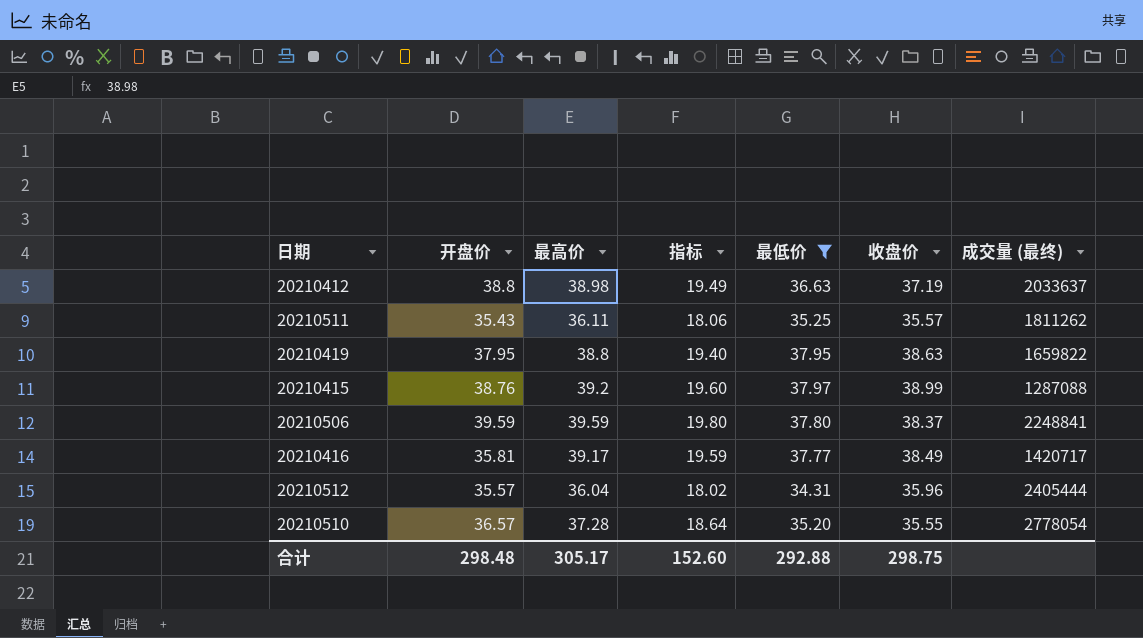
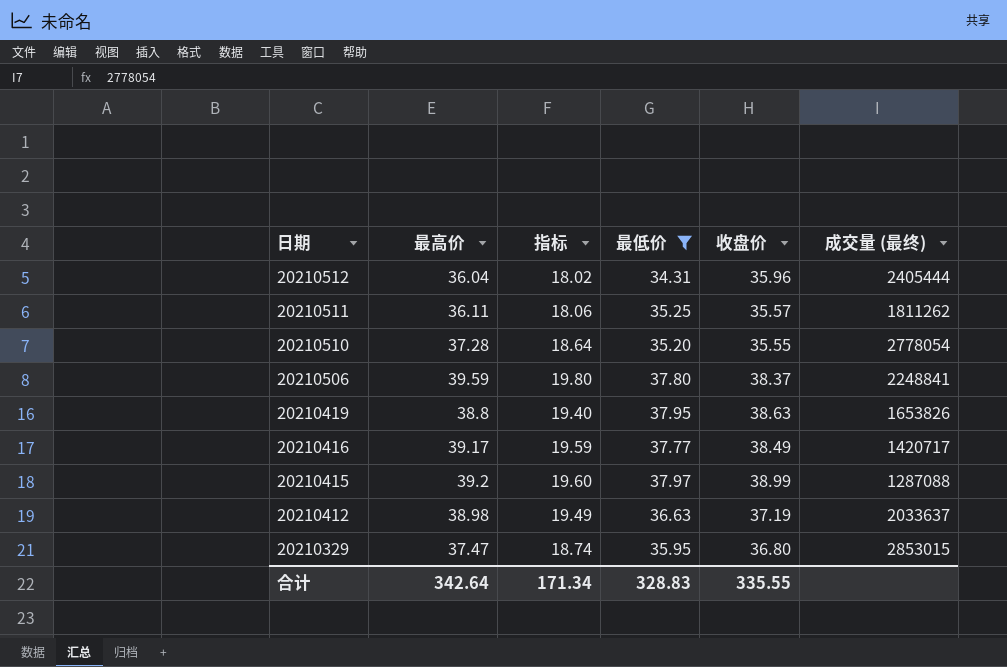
row order: none -> 日期 descending
column 开盘价 | position: 2 -> none
20210419 | 成交量 (最终): 1659822 -> 1653826
row 20210329: none -> 37.47 | 18.74 | 35.95 | 36.80 | 2853015
合计 | 最高价: 305.17 -> 342.64
合计 | 指标: 152.60 -> 171.34
合计 | 最低价: 292.88 -> 328.83
合计 | 收盘价: 298.75 -> 335.55

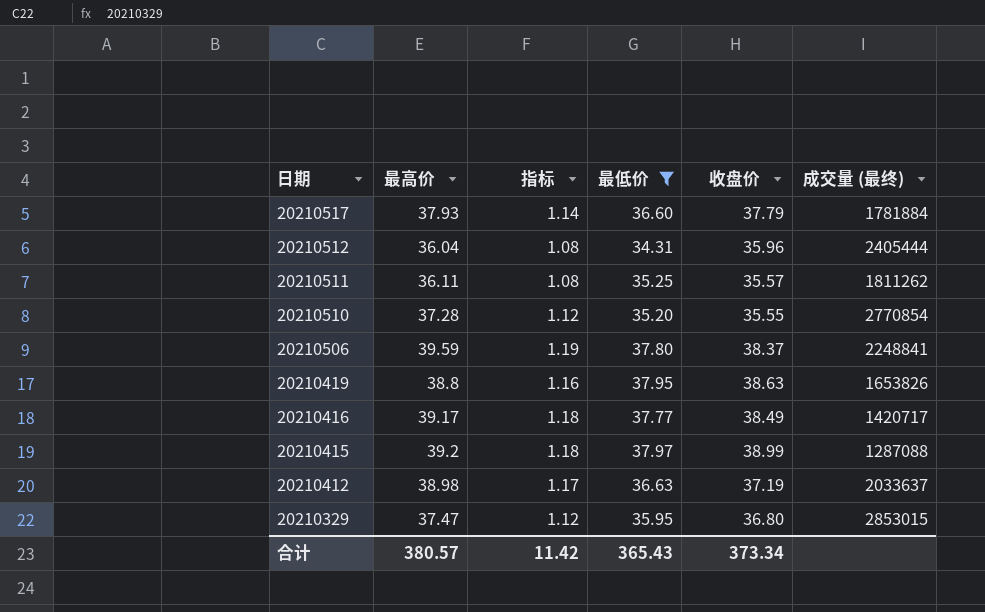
column 指标 | formula: [最高价] * 0.5 -> [最高价] * 0.03
row 20210517: none -> 37.93 | 1.14 | 36.60 | 37.79 | 1781884
20210510 | 成交量 (最终): 2778054 -> 2770854
合计 | 最高价: 342.64 -> 380.57
合计 | 指标: 171.34 -> 11.42
合计 | 最低价: 328.83 -> 365.43
合计 | 收盘价: 335.55 -> 373.34

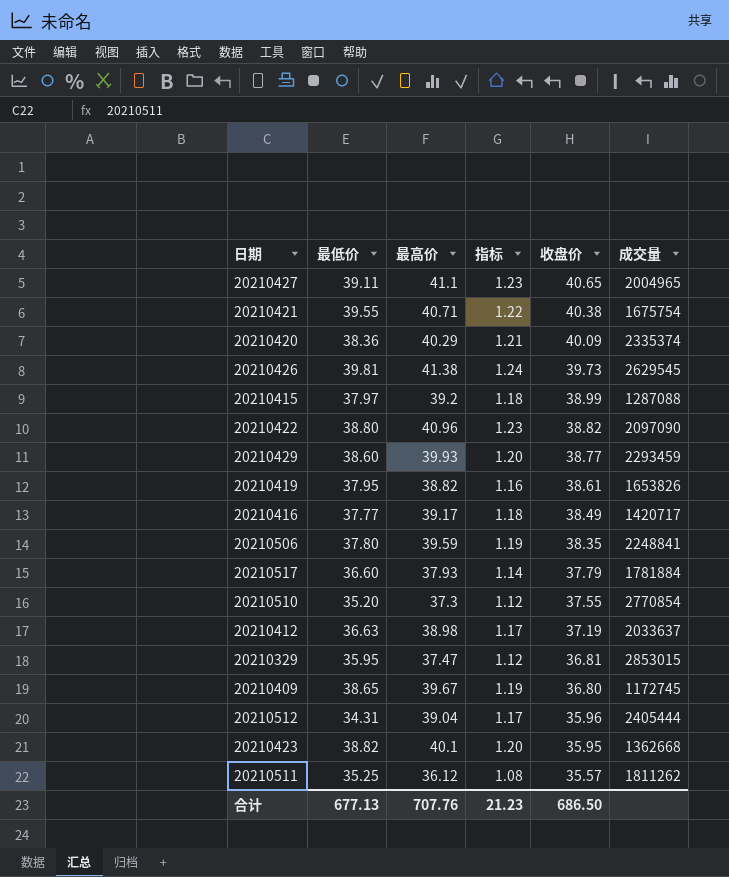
filter: 最低价 <= 37.97 -> none
row order: 日期 descending -> 收盘价 descending
column 最低价 | position: 4 -> 2
column name: 成交量 (最终) -> 成交量
20210419 | 最高价: 38.8 -> 38.82
20210419 | 收盘价: 38.63 -> 38.61
20210506 | 收盘价: 38.37 -> 38.35
20210510 | 最高价: 37.28 -> 37.3
20210510 | 收盘价: 35.55 -> 37.55
20210329 | 收盘价: 36.80 -> 36.81
20210512 | 最高价: 36.04 -> 39.04
20210512 | 指标: 1.08 -> 1.17
20210511 | 最高价: 36.11 -> 36.12
合计 | 最低价: 365.43 -> 677.13
合计 | 最高价: 380.57 -> 707.76
合计 | 指标: 11.42 -> 21.23
合计 | 收盘价: 373.34 -> 686.50

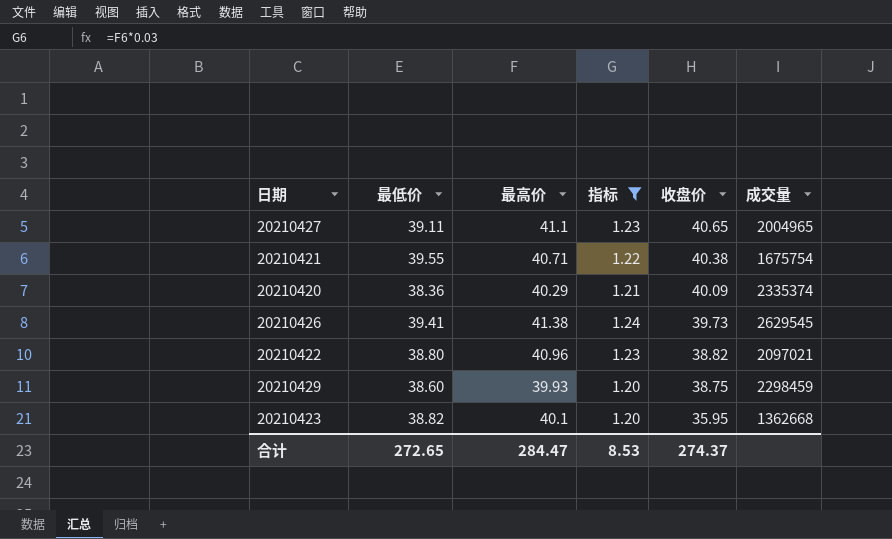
filter: none -> 指标 >= 1.20
20210426 | 最低价: 39.81 -> 39.41
20210422 | 成交量: 2097090 -> 2097021
20210429 | 收盘价: 38.77 -> 38.75
20210429 | 成交量: 2293459 -> 2298459
合计 | 最低价: 677.13 -> 272.65
合计 | 最高价: 707.76 -> 284.47
合计 | 指标: 21.23 -> 8.53
合计 | 收盘价: 686.50 -> 274.37

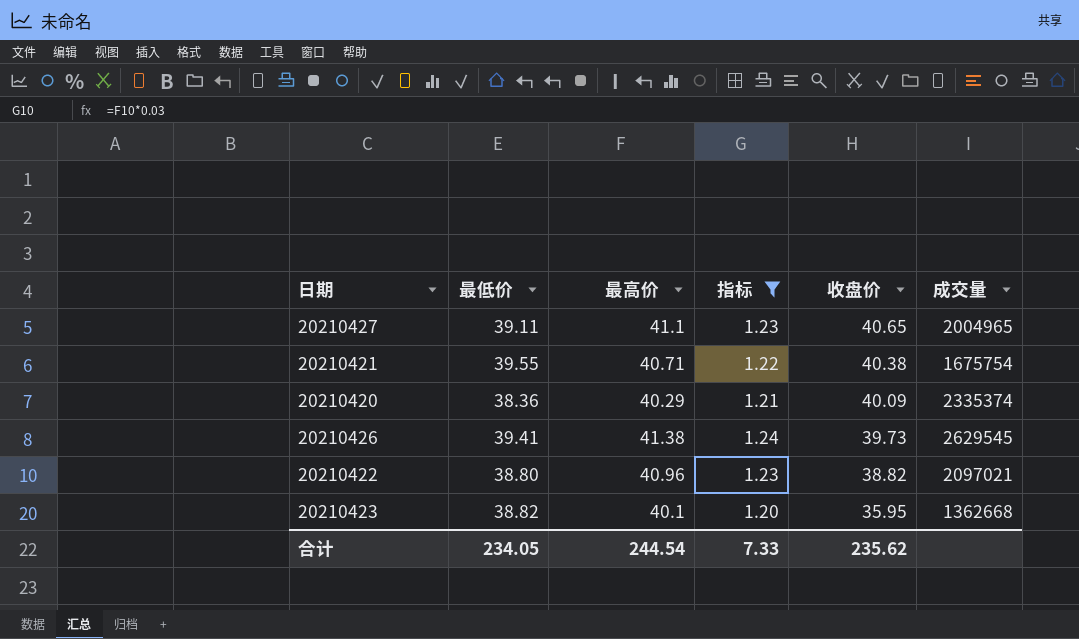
row 20210429: 38.60 | 39.93 | 1.20 | 38.75 | 2298459 -> none
合计 | 最低价: 272.65 -> 234.05
合计 | 最高价: 284.47 -> 244.54
合计 | 指标: 8.53 -> 7.33
合计 | 收盘价: 274.37 -> 235.62

